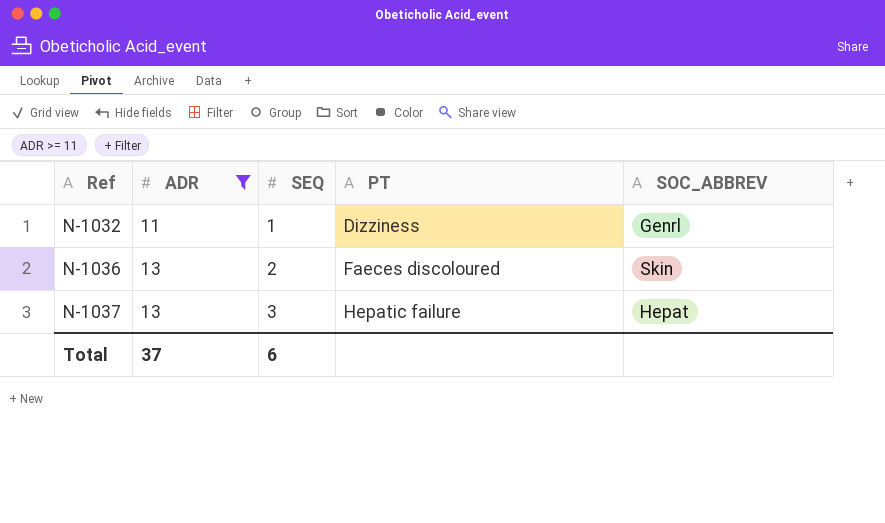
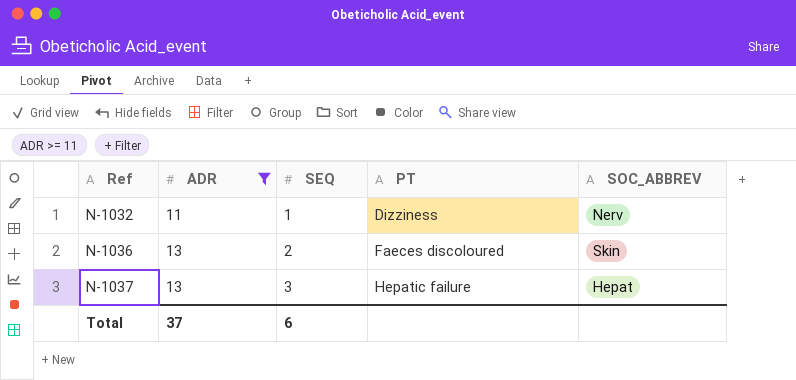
N-1032 | SOC_ABBREV: Genrl -> Nerv

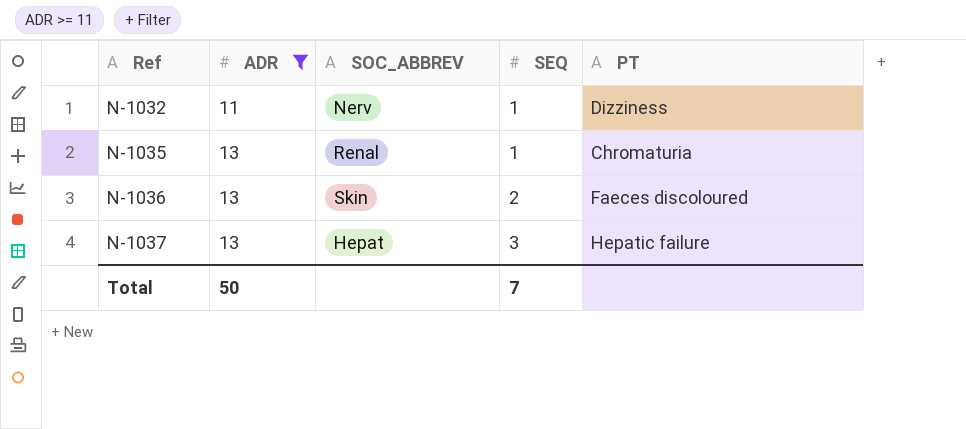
column SOC_ABBREV | position: 5 -> 3
row N-1035: none -> 13 | Renal | 1 | Chromaturia
Total | ADR: 37 -> 50
Total | SEQ: 6 -> 7

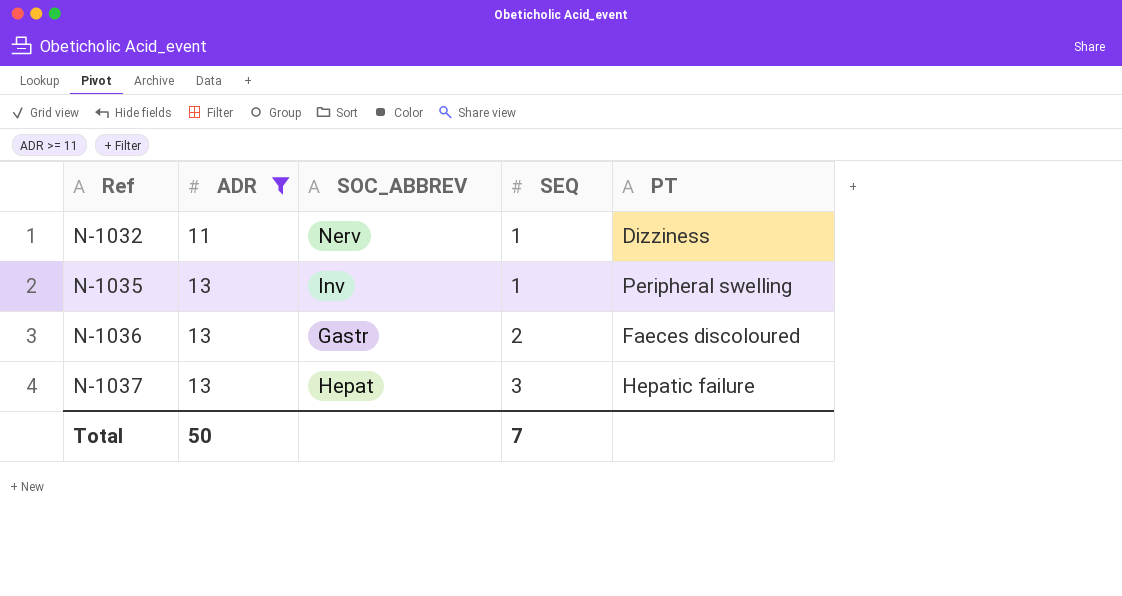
N-1035 | SOC_ABBREV: Renal -> Inv
N-1035 | PT: Chromaturia -> Peripheral swelling
N-1036 | SOC_ABBREV: Skin -> Gastr

